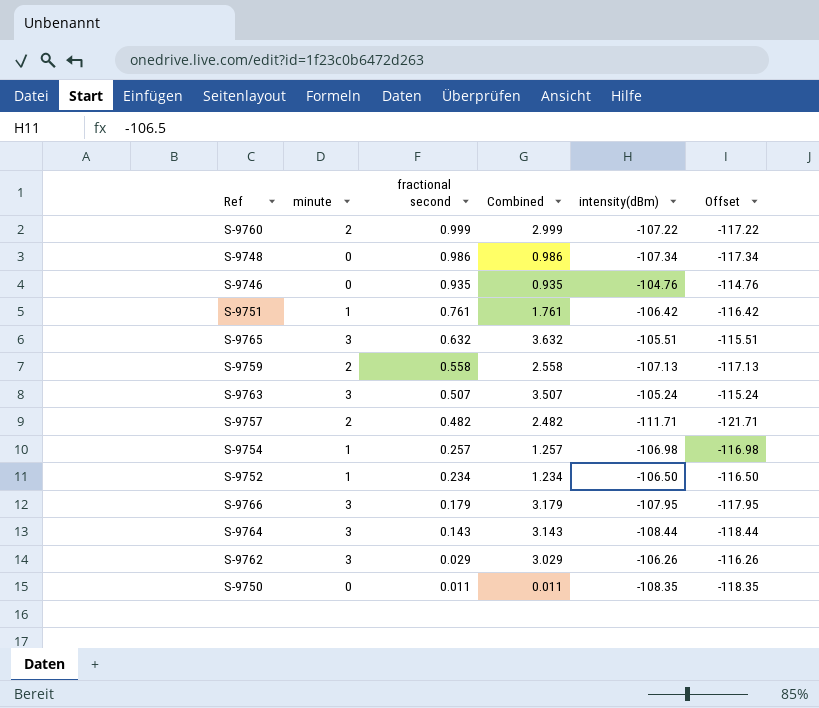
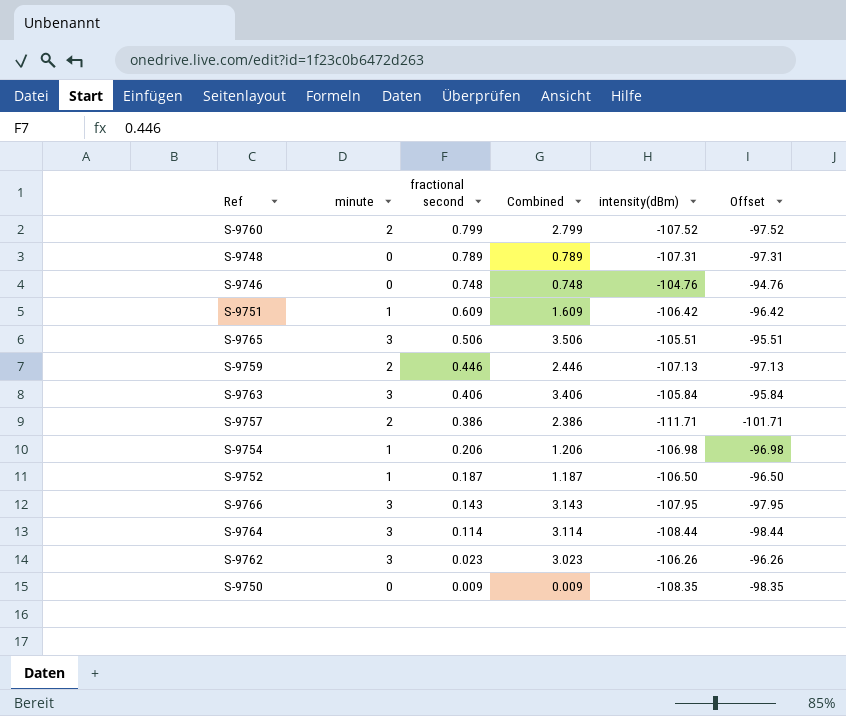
column Offset | formula: [intensity(dBm)] - 10 -> [intensity(dBm)] + 10
S-9760 | fractional second: 0.999 -> 0.799
S-9760 | Combined: 2.999 -> 2.799
S-9760 | intensity(dBm): -107.22 -> -107.52
S-9748 | fractional second: 0.986 -> 0.789
S-9748 | Combined: 0.986 -> 0.789
S-9748 | intensity(dBm): -107.34 -> -107.31
S-9746 | fractional second: 0.935 -> 0.748
S-9746 | Combined: 0.935 -> 0.748
S-9751 | fractional second: 0.761 -> 0.609
S-9751 | Combined: 1.761 -> 1.609
S-9765 | fractional second: 0.632 -> 0.506
S-9765 | Combined: 3.632 -> 3.506
S-9759 | fractional second: 0.558 -> 0.446
S-9759 | Combined: 2.558 -> 2.446
S-9763 | fractional second: 0.507 -> 0.406
S-9763 | Combined: 3.507 -> 3.406
S-9763 | intensity(dBm): -105.24 -> -105.84
S-9757 | fractional second: 0.482 -> 0.386
S-9757 | Combined: 2.482 -> 2.386
S-9754 | fractional second: 0.257 -> 0.206
S-9754 | Combined: 1.257 -> 1.206
S-9752 | fractional second: 0.234 -> 0.187
S-9752 | Combined: 1.234 -> 1.187
S-9766 | fractional second: 0.179 -> 0.143
S-9766 | Combined: 3.179 -> 3.143
S-9764 | fractional second: 0.143 -> 0.114
S-9764 | Combined: 3.143 -> 3.114
S-9762 | fractional second: 0.029 -> 0.023
S-9762 | Combined: 3.029 -> 3.023
S-9750 | fractional second: 0.011 -> 0.009
S-9750 | Combined: 0.011 -> 0.009

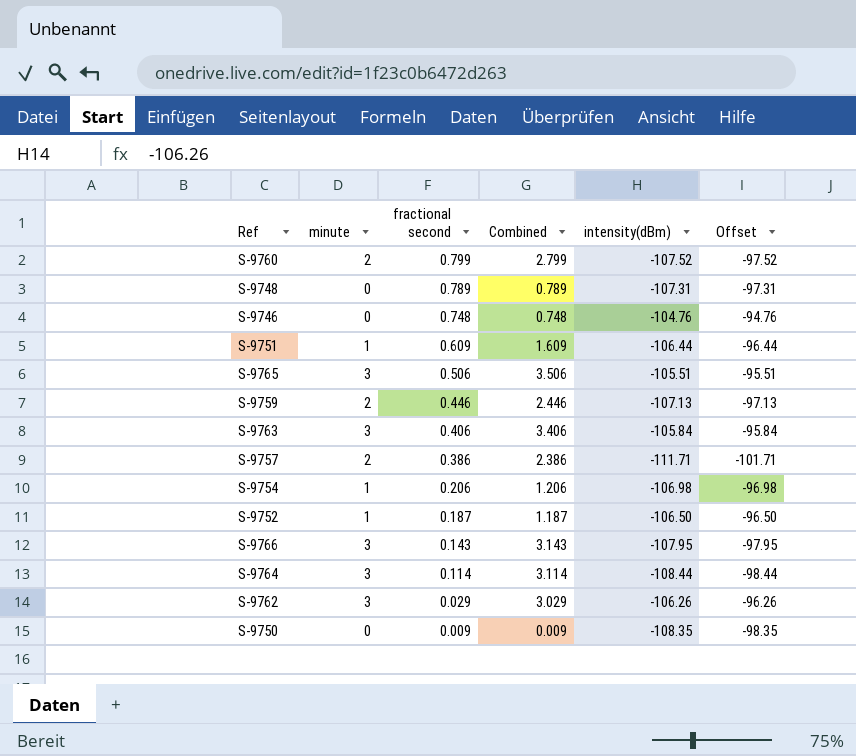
S-9751 | intensity(dBm): -106.42 -> -106.44
S-9751 | Offset: -96.42 -> -96.44
S-9762 | fractional second: 0.023 -> 0.029
S-9762 | Combined: 3.023 -> 3.029

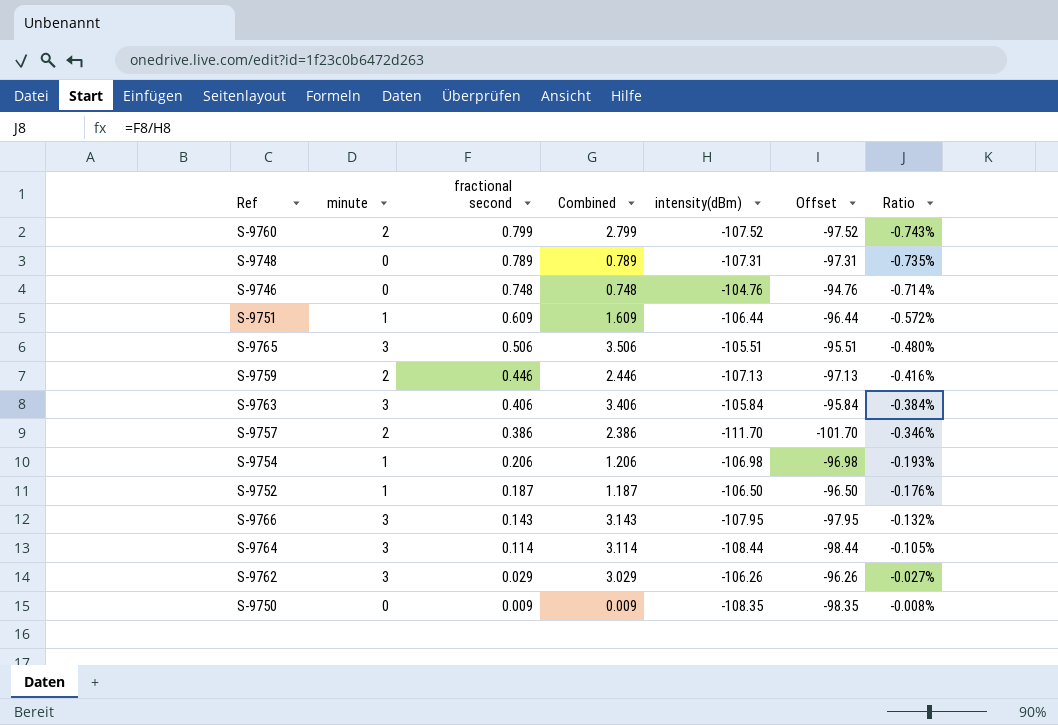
column Ratio | formula: none -> [fractional second] / [intensity(dBm)]
S-9757 | intensity(dBm): -111.71 -> -111.70
S-9757 | Offset: -101.71 -> -101.70

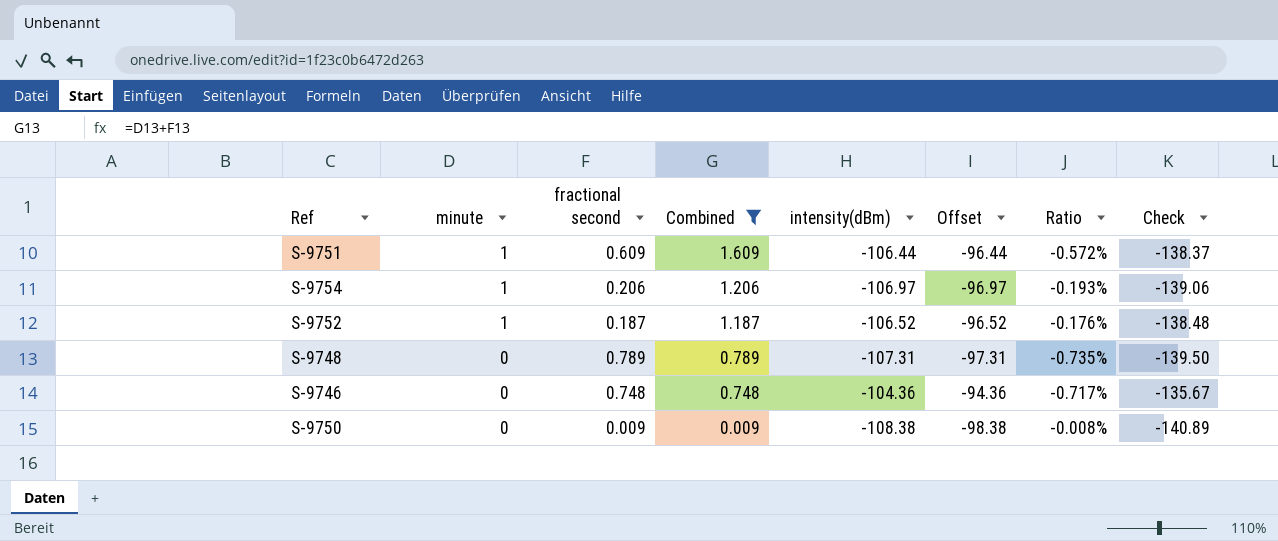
filter: none -> Combined <= 1.609
row order: fractional second descending -> minute descending
column Check | formula: none -> [intensity(dBm)] * 1.3
S-9754 | intensity(dBm): -106.98 -> -106.97
S-9754 | Offset: -96.98 -> -96.97
S-9752 | intensity(dBm): -106.50 -> -106.52
S-9752 | Offset: -96.50 -> -96.52
S-9746 | intensity(dBm): -104.76 -> -104.36
S-9746 | Offset: -94.76 -> -94.36
S-9746 | Ratio: -0.714% -> -0.717%
S-9750 | intensity(dBm): -108.35 -> -108.38
S-9750 | Offset: -98.35 -> -98.38

